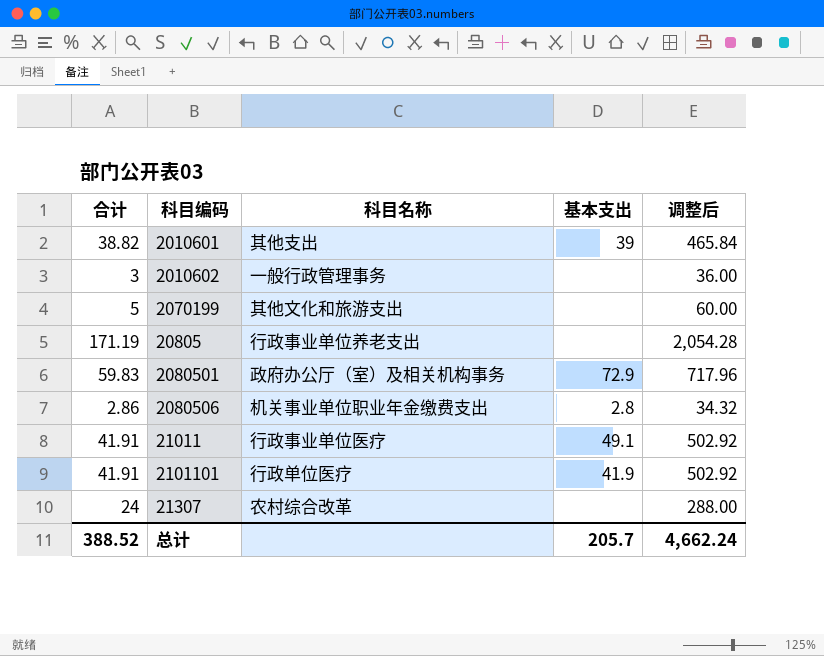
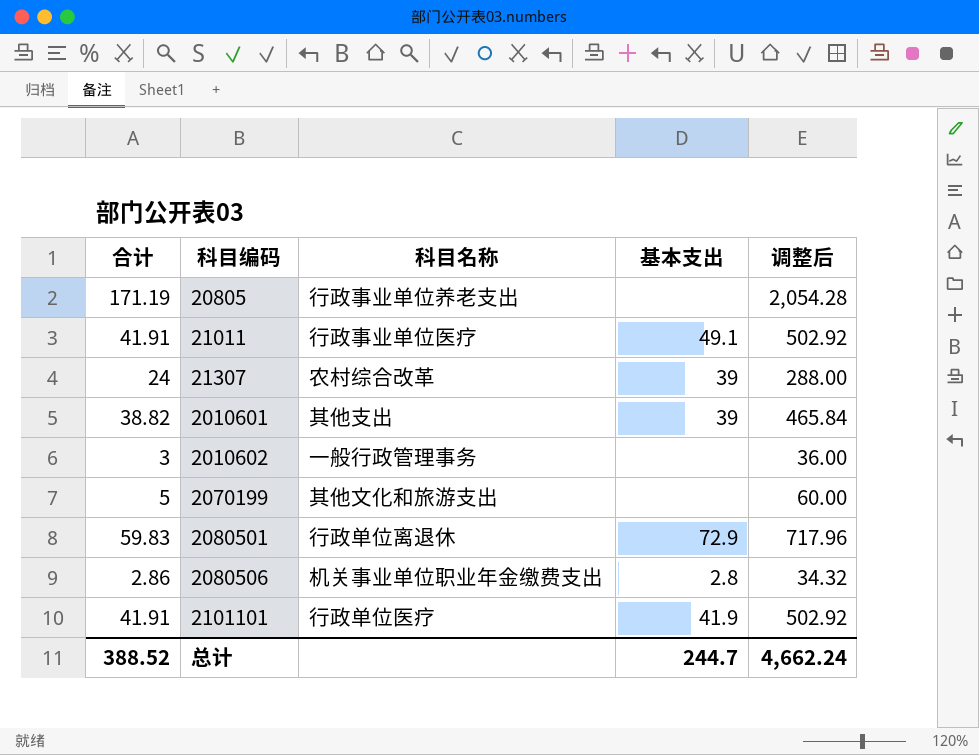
row order: none -> 科目编码 ascending
21307 | 基本支出: none -> 39
2080501 | 科目名称: 政府办公厅（室）及相关机构事务 -> 行政单位离退休
总计 | 基本支出: 205.7 -> 244.7

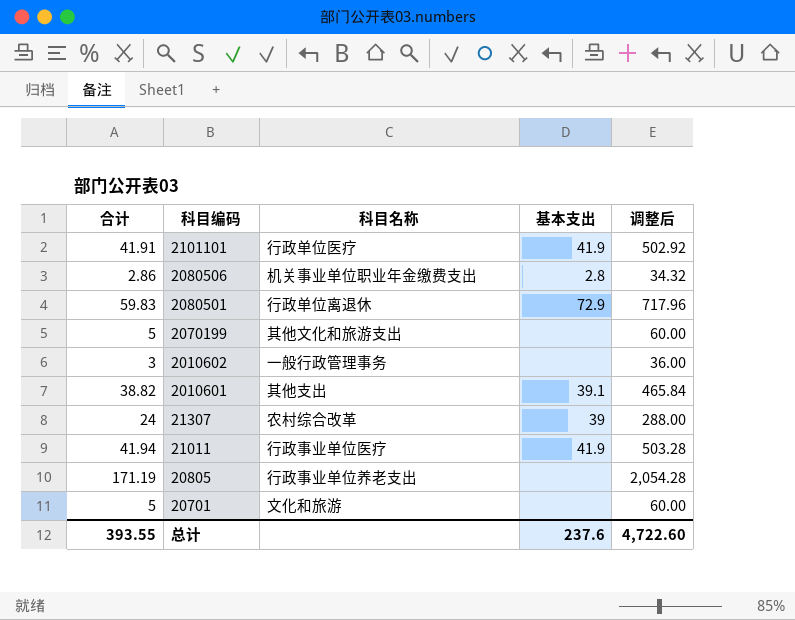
row order: 科目编码 ascending -> 科目编码 descending
2010601 | 基本支出: 39 -> 39.1
21011 | 合计: 41.91 -> 41.94
21011 | 基本支出: 49.1 -> 41.9
21011 | 调整后: 502.92 -> 503.28
row 20701: none -> 5 | 文化和旅游 | none | 60.00
总计 | 合计: 388.52 -> 393.55
总计 | 基本支出: 244.7 -> 237.6
总计 | 调整后: 4,662.24 -> 4,722.60

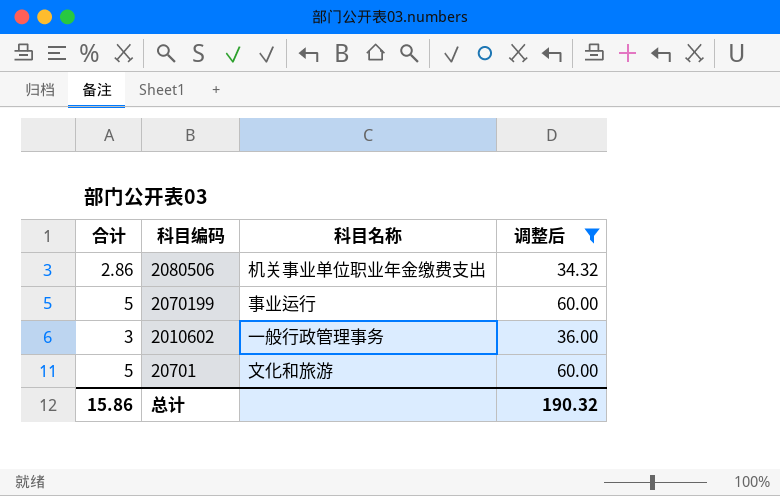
filter: none -> 调整后 <= 60.00
column 基本支出 | position: 4 -> none
2070199 | 科目名称: 其他文化和旅游支出 -> 事业运行
总计 | 合计: 393.55 -> 15.86
总计 | 调整后: 4,722.60 -> 190.32

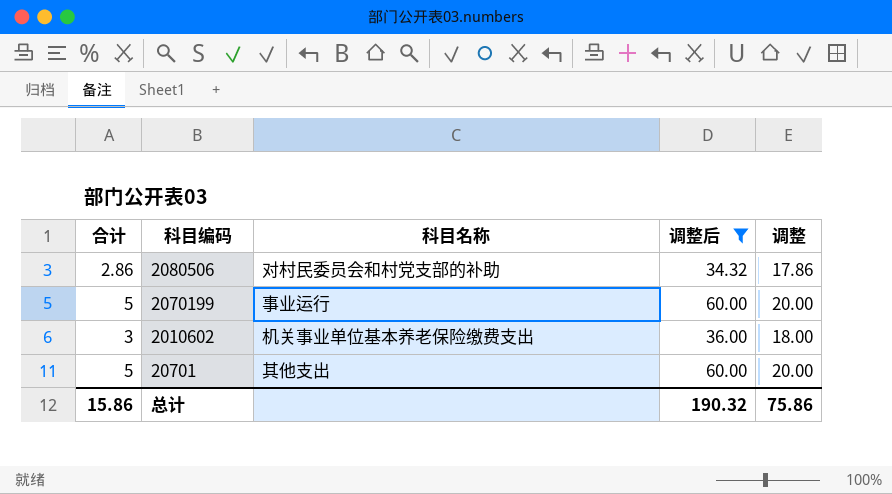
column 调整 | formula: none -> [合计] + 15
2080506 | 科目名称: 机关事业单位职业年金缴费支出 -> 对村民委员会和村党支部的补助
2010602 | 科目名称: 一般行政管理事务 -> 机关事业单位基本养老保险缴费支出
20701 | 科目名称: 文化和旅游 -> 其他支出

